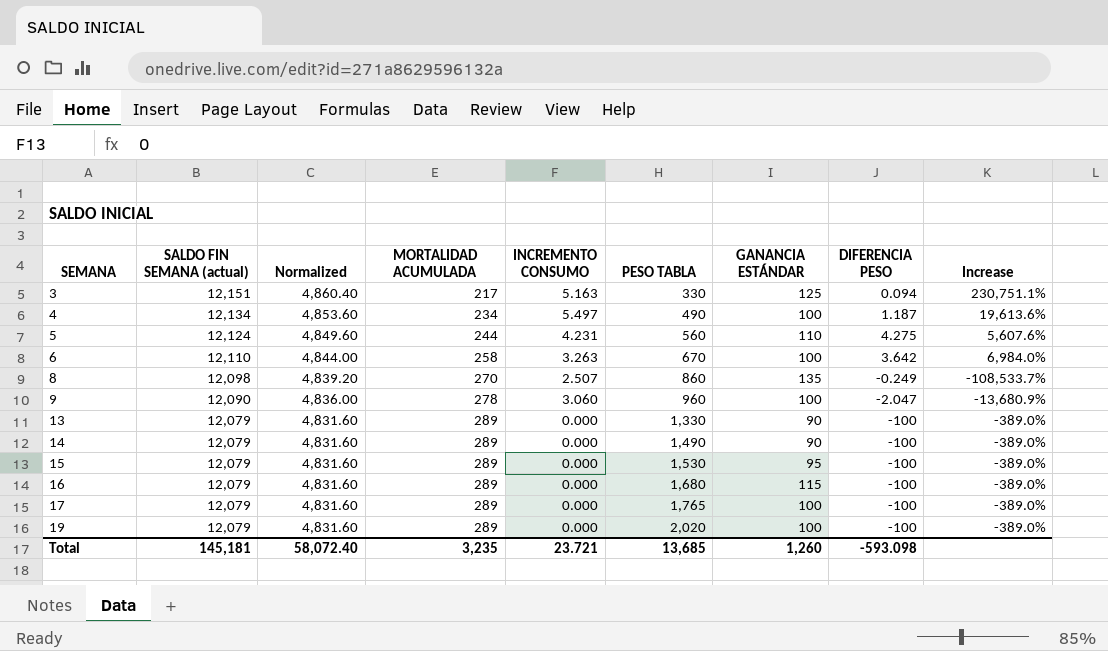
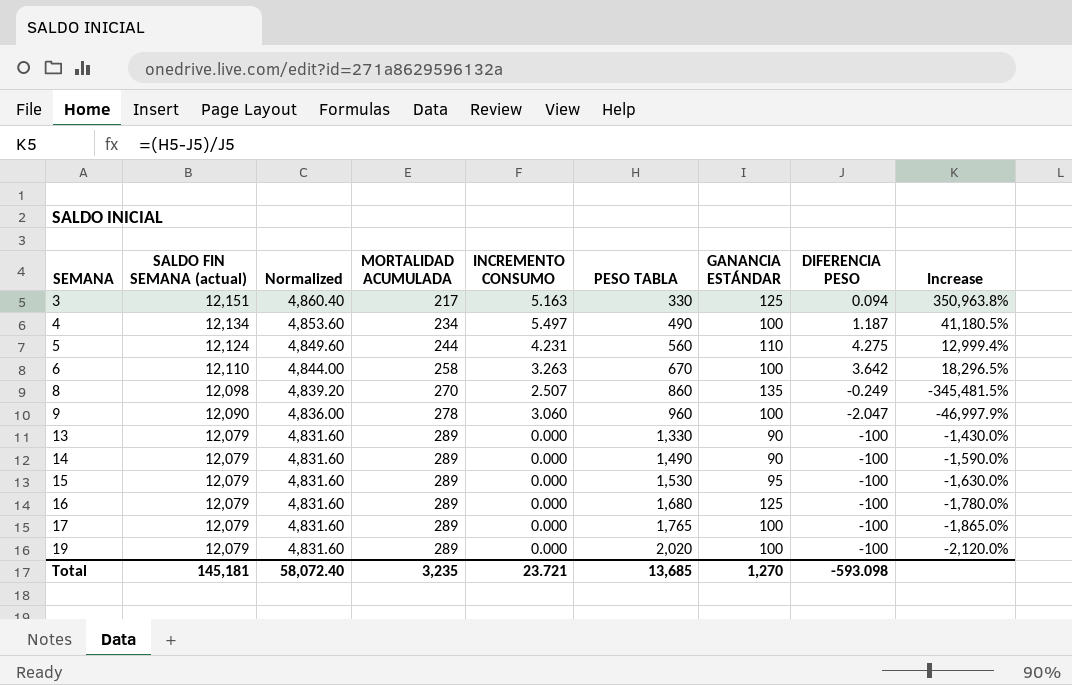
column Increase | formula: ([MORTALIDAD ACUMULADA] - [DIFERENCIA PESO]) / [DIFERENCIA PESO] -> ([PESO TABLA] - [DIFERENCIA PESO]) / [DIFERENCIA PESO]
16 | GANANCIA ESTÁNDAR: 115 -> 125
Total | GANANCIA ESTÁNDAR: 1,260 -> 1,270

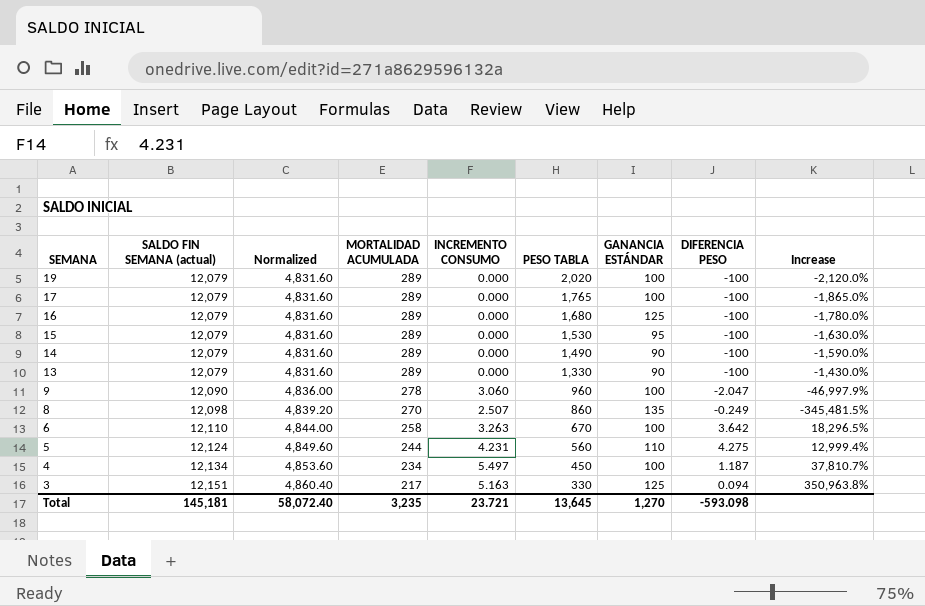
row order: SEMANA ascending -> SEMANA descending
4 | PESO TABLA: 490 -> 450
4 | Increase: 41,180.5% -> 37,810.7%
Total | PESO TABLA: 13,685 -> 13,645

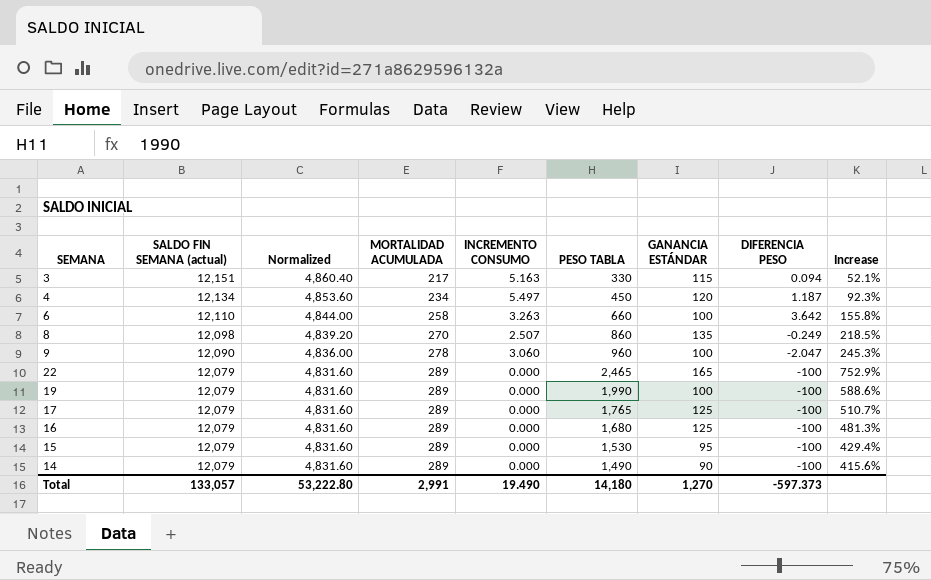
row order: SEMANA descending -> SALDO FIN SEMANA (actual) descending
column Increase | formula: ([PESO TABLA] - [DIFERENCIA PESO]) / [DIFERENCIA PESO] -> ([PESO TABLA] - [MORTALIDAD ACUMULADA]) / [MORTALIDAD ACUMULADA]
row 13: 12,079 | 4,831.60 | 289 | 0.000 | 1,330 | 90 | -100 | -1,430.0% -> none
row 5: 12,124 | 4,849.60 | 244 | 4.231 | 560 | 110 | 4.275 | 12,999.4% -> none
3 | GANANCIA ESTÁNDAR: 125 -> 115
4 | GANANCIA ESTÁNDAR: 100 -> 120
6 | PESO TABLA: 670 -> 660
row 22: none -> 12,079 | 4,831.60 | 289 | 0.000 | 2,465 | 165 | -100 | 752.9%
19 | PESO TABLA: 2,020 -> 1,990
17 | GANANCIA ESTÁNDAR: 100 -> 125
Total | SALDO FIN SEMANA (actual): 145,181 -> 133,057
Total | Normalized: 58,072.40 -> 53,222.80
Total | MORTALIDAD ACUMULADA: 3,235 -> 2,991
Total | INCREMENTO CONSUMO: 23.721 -> 19.490
Total | PESO TABLA: 13,645 -> 14,180
Total | DIFERENCIA PESO: -593.098 -> -597.373

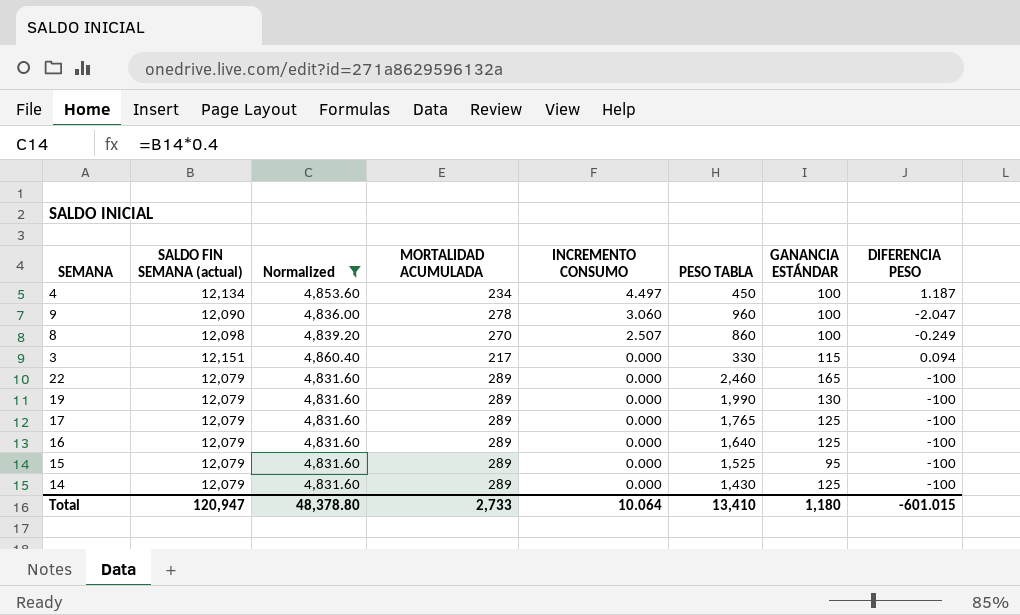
filter: none -> Normalized != 4,844.00
row order: SALDO FIN SEMANA (actual) descending -> INCREMENTO CONSUMO descending
column Increase | formula: ([PESO TABLA] - [MORTALIDAD ACUMULADA]) / [MORTALIDAD ACUMULADA] -> none
4 | INCREMENTO CONSUMO: 5.497 -> 4.497
4 | GANANCIA ESTÁNDAR: 120 -> 100
8 | GANANCIA ESTÁNDAR: 135 -> 100
3 | INCREMENTO CONSUMO: 5.163 -> 0.000
22 | PESO TABLA: 2,465 -> 2,460
19 | GANANCIA ESTÁNDAR: 100 -> 130
16 | PESO TABLA: 1,680 -> 1,640
15 | PESO TABLA: 1,530 -> 1,525
14 | PESO TABLA: 1,490 -> 1,430
14 | GANANCIA ESTÁNDAR: 90 -> 125
Total | SALDO FIN SEMANA (actual): 133,057 -> 120,947
Total | Normalized: 53,222.80 -> 48,378.80
Total | MORTALIDAD ACUMULADA: 2,991 -> 2,733
Total | INCREMENTO CONSUMO: 19.490 -> 10.064
Total | PESO TABLA: 14,180 -> 13,410
Total | GANANCIA ESTÁNDAR: 1,270 -> 1,180
Total | DIFERENCIA PESO: -597.373 -> -601.015

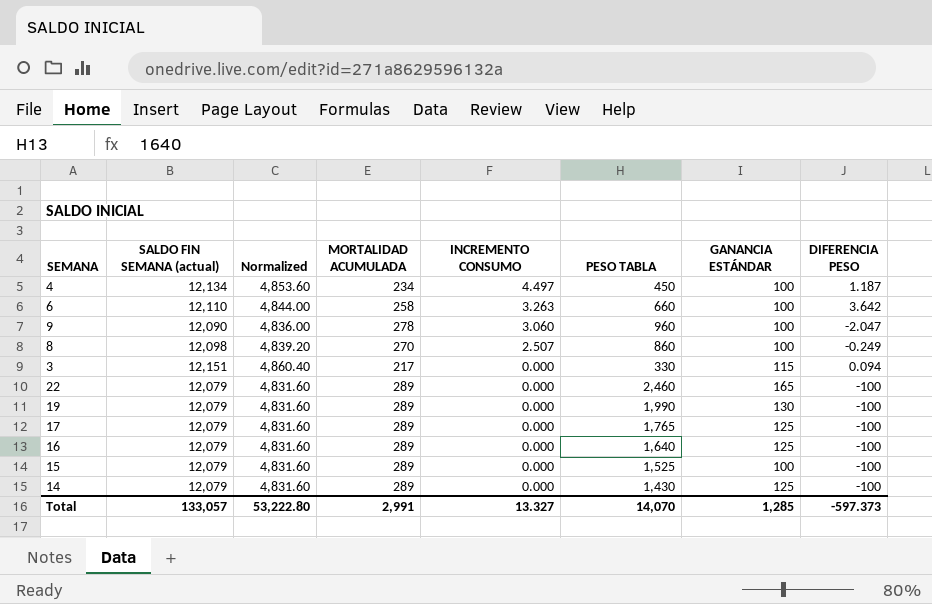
filter: Normalized != 4,844.00 -> none
15 | GANANCIA ESTÁNDAR: 95 -> 100
Total | SALDO FIN SEMANA (actual): 120,947 -> 133,057
Total | Normalized: 48,378.80 -> 53,222.80
Total | MORTALIDAD ACUMULADA: 2,733 -> 2,991
Total | INCREMENTO CONSUMO: 10.064 -> 13.327
Total | PESO TABLA: 13,410 -> 14,070
Total | GANANCIA ESTÁNDAR: 1,180 -> 1,285
Total | DIFERENCIA PESO: -601.015 -> -597.373

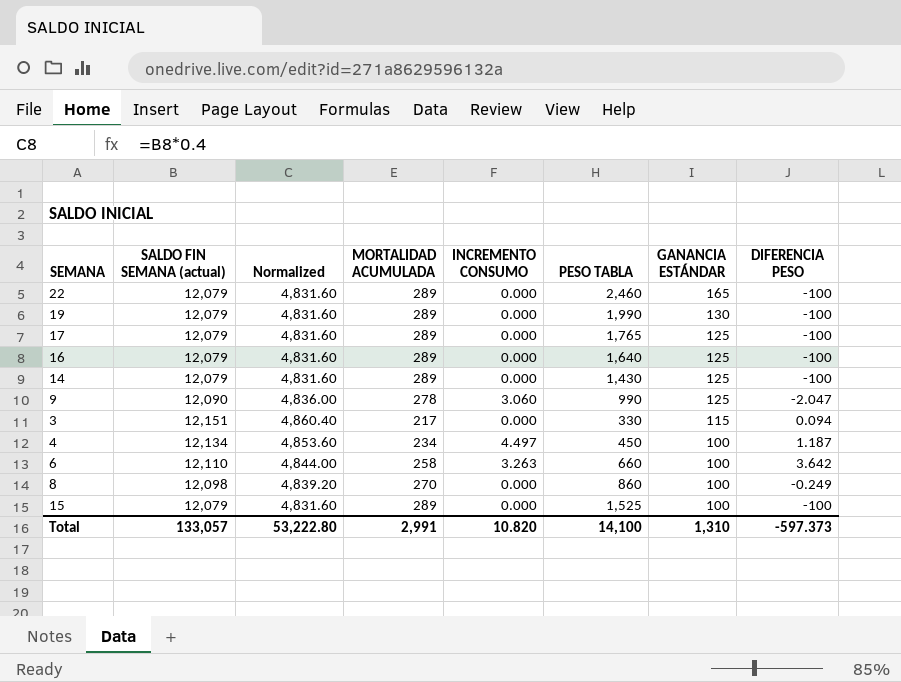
row order: INCREMENTO CONSUMO descending -> GANANCIA ESTÁNDAR descending
9 | PESO TABLA: 960 -> 990
9 | GANANCIA ESTÁNDAR: 100 -> 125
8 | INCREMENTO CONSUMO: 2.507 -> 0.000
Total | INCREMENTO CONSUMO: 13.327 -> 10.820
Total | PESO TABLA: 14,070 -> 14,100
Total | GANANCIA ESTÁNDAR: 1,285 -> 1,310

